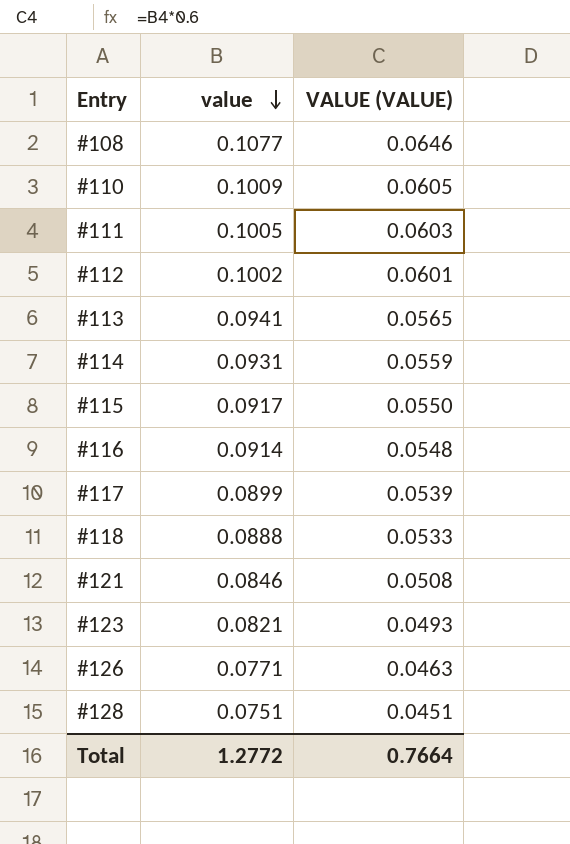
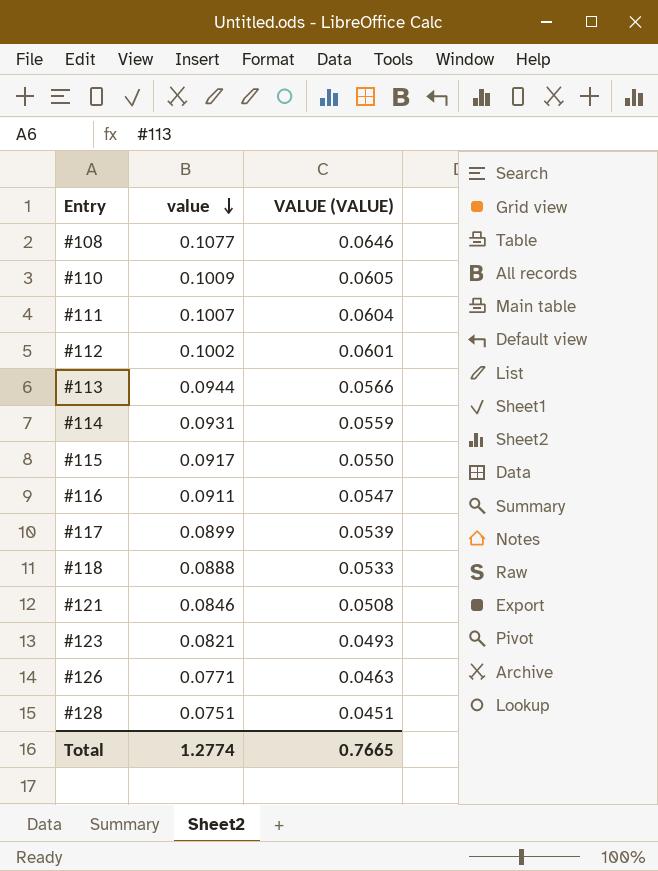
#111 | value: 0.1005 -> 0.1007
#111 | VALUE (VALUE): 0.0603 -> 0.0604
#113 | value: 0.0941 -> 0.0944
#113 | VALUE (VALUE): 0.0565 -> 0.0566
#116 | value: 0.0914 -> 0.0911
#116 | VALUE (VALUE): 0.0548 -> 0.0547
Total | value: 1.2772 -> 1.2774
Total | VALUE (VALUE): 0.7664 -> 0.7665

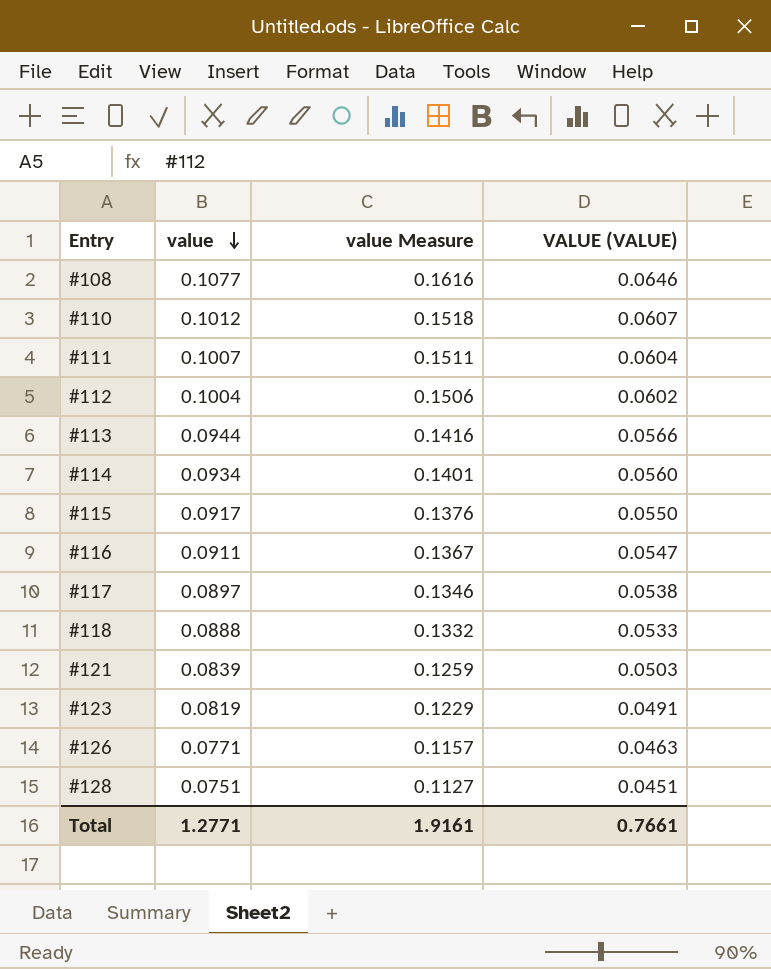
column value Measure | formula: none -> [value] * 1.5
#110 | value: 0.1009 -> 0.1012
#110 | VALUE (VALUE): 0.0605 -> 0.0607
#112 | value: 0.1002 -> 0.1004
#112 | VALUE (VALUE): 0.0601 -> 0.0602
#114 | value: 0.0931 -> 0.0934
#114 | VALUE (VALUE): 0.0559 -> 0.0560
#117 | value: 0.0899 -> 0.0897
#117 | VALUE (VALUE): 0.0539 -> 0.0538
#121 | value: 0.0846 -> 0.0839
#121 | VALUE (VALUE): 0.0508 -> 0.0503
#123 | value: 0.0821 -> 0.0819
#123 | VALUE (VALUE): 0.0493 -> 0.0491
Total | value: 1.2774 -> 1.2771
Total | VALUE (VALUE): 0.7665 -> 0.7661

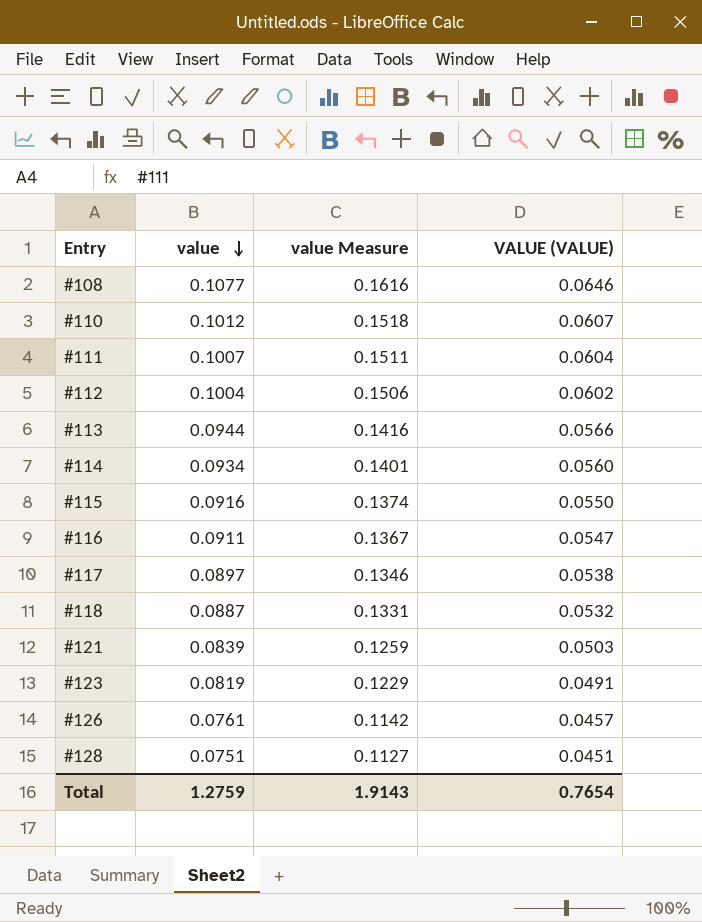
#115 | value: 0.0917 -> 0.0916
#115 | value Measure: 0.1376 -> 0.1374
#118 | value: 0.0888 -> 0.0887
#118 | value Measure: 0.1332 -> 0.1331
#118 | VALUE (VALUE): 0.0533 -> 0.0532
#126 | value: 0.0771 -> 0.0761
#126 | value Measure: 0.1157 -> 0.1142
#126 | VALUE (VALUE): 0.0463 -> 0.0457
Total | value: 1.2771 -> 1.2759
Total | value Measure: 1.9161 -> 1.9143
Total | VALUE (VALUE): 0.7661 -> 0.7654

